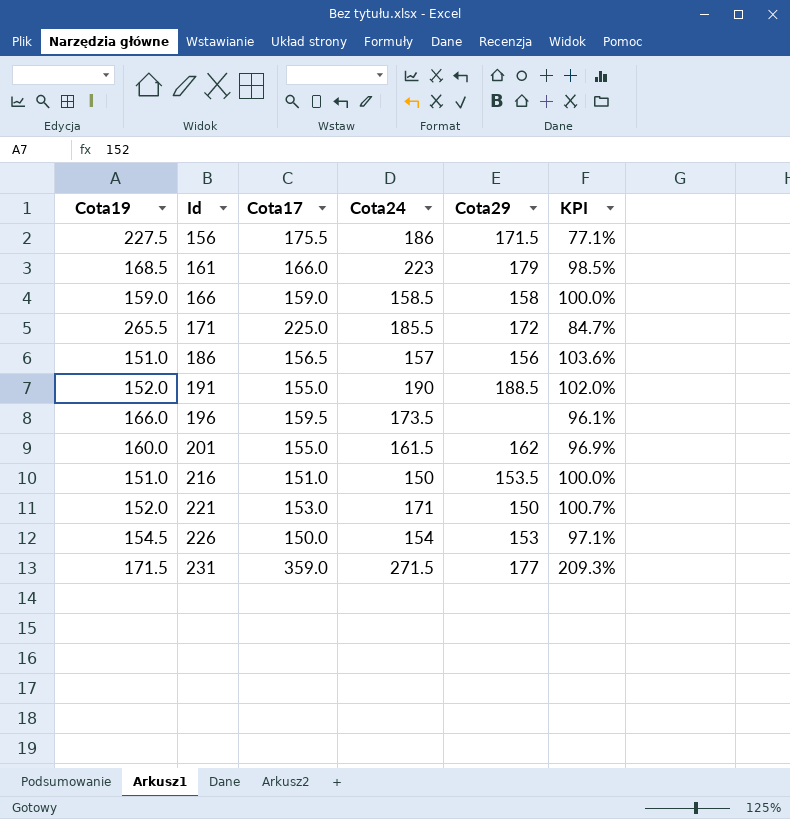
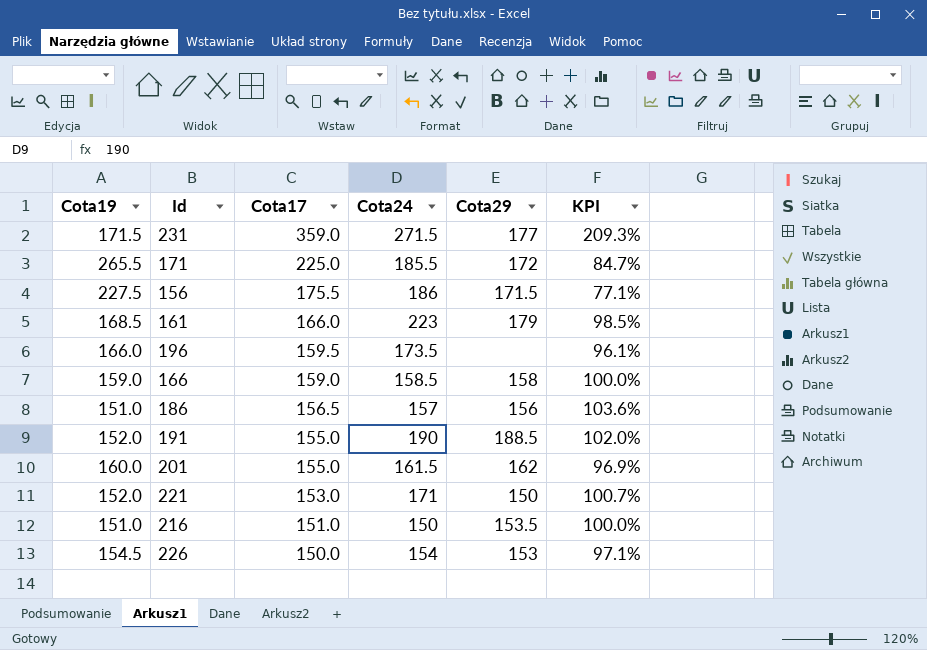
row order: Id ascending -> Cota17 descending

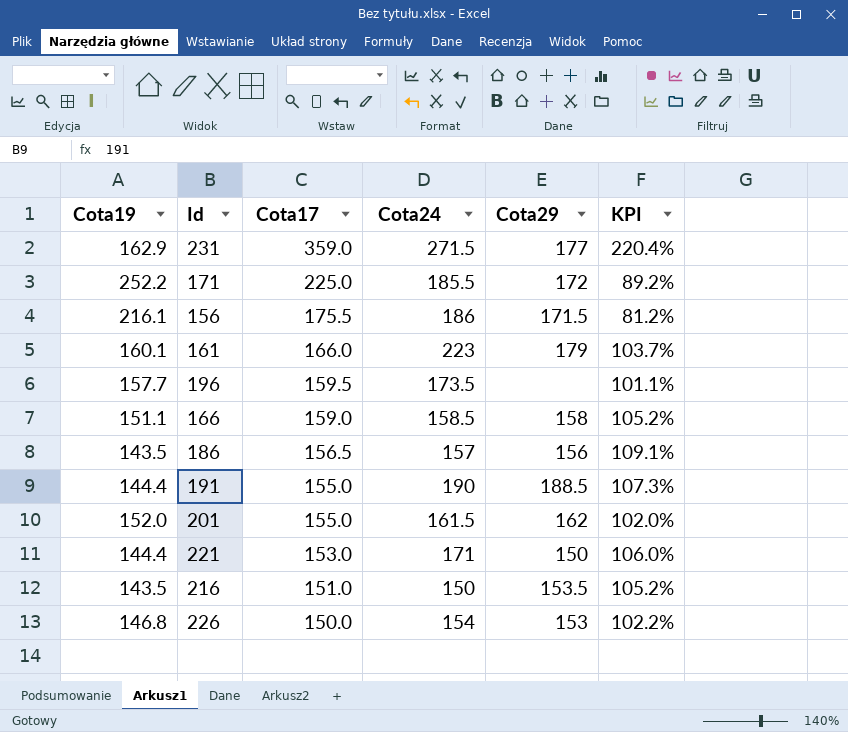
231 | Cota19: 171.5 -> 162.9
231 | KPI: 209.3% -> 220.4%
171 | Cota19: 265.5 -> 252.2
171 | KPI: 84.7% -> 89.2%
156 | Cota19: 227.5 -> 216.1
156 | KPI: 77.1% -> 81.2%
161 | Cota19: 168.5 -> 160.1
161 | KPI: 98.5% -> 103.7%
196 | Cota19: 166.0 -> 157.7
196 | KPI: 96.1% -> 101.1%
166 | Cota19: 159.0 -> 151.1
166 | KPI: 100.0% -> 105.2%
186 | Cota19: 151.0 -> 143.5
186 | KPI: 103.6% -> 109.1%
191 | Cota19: 152.0 -> 144.4
191 | KPI: 102.0% -> 107.3%
201 | Cota19: 160.0 -> 152.0
201 | KPI: 96.9% -> 102.0%
221 | Cota19: 152.0 -> 144.4
221 | KPI: 100.7% -> 106.0%
216 | Cota19: 151.0 -> 143.5
216 | KPI: 100.0% -> 105.2%
226 | Cota19: 154.5 -> 146.8
226 | KPI: 97.1% -> 102.2%

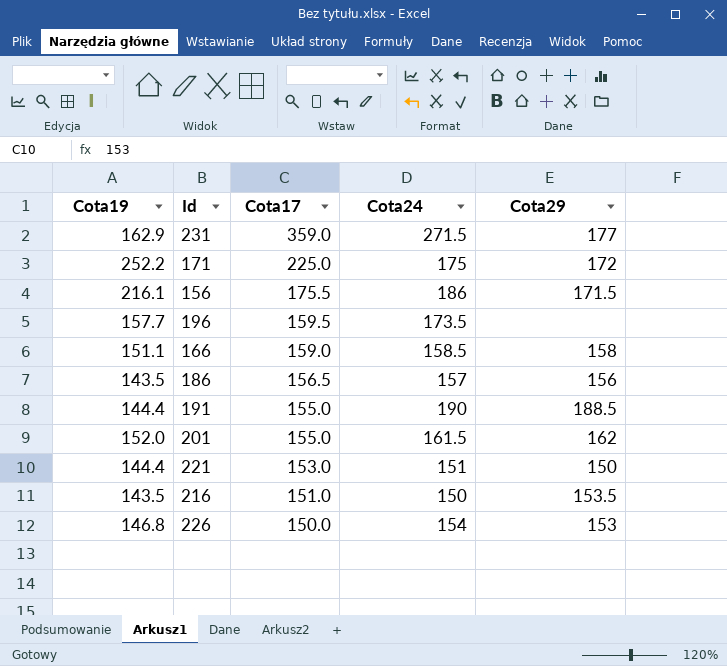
column KPI | formula: [Cota17] / [Cota19] -> none
row 161: 160.1 | 166.0 | 223 | 179 | 103.7% -> none
171 | Cota24: 185.5 -> 175
221 | Cota24: 171 -> 151

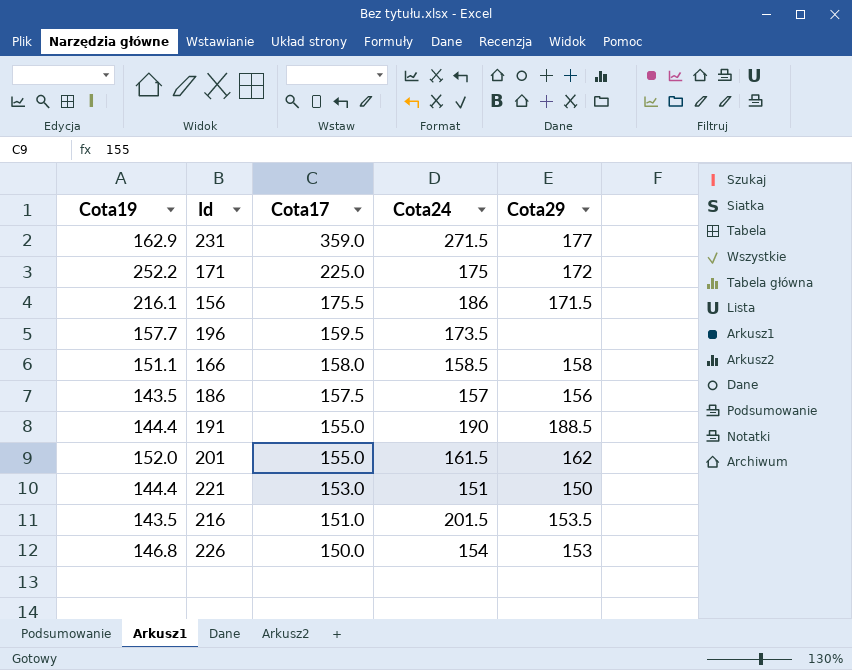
166 | Cota17: 159.0 -> 158.0
186 | Cota17: 156.5 -> 157.5
216 | Cota24: 150 -> 201.5

